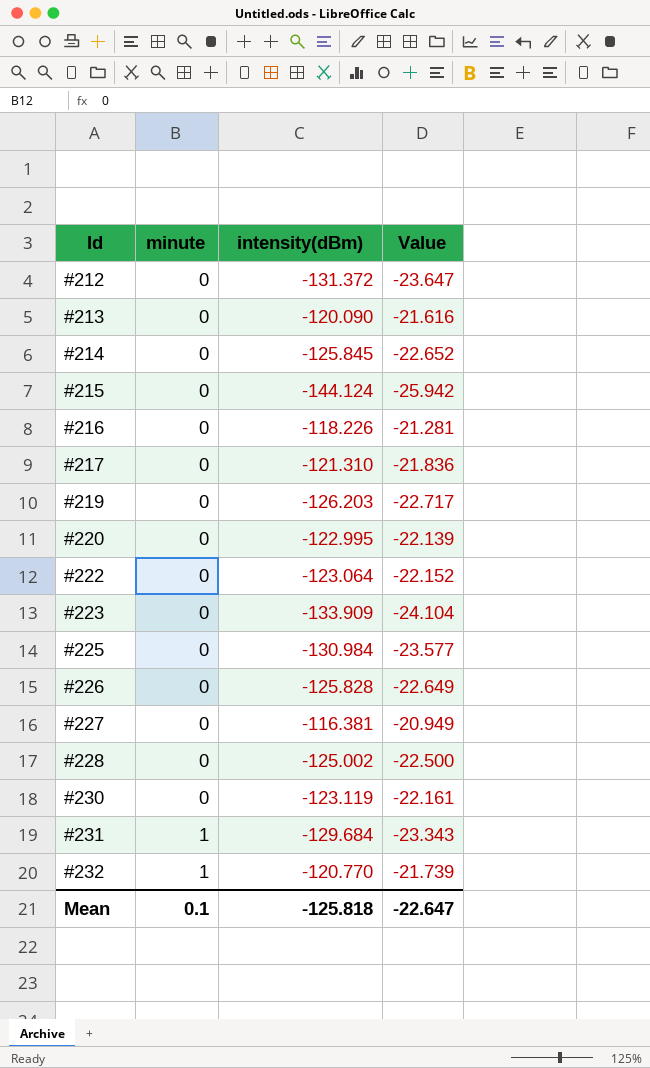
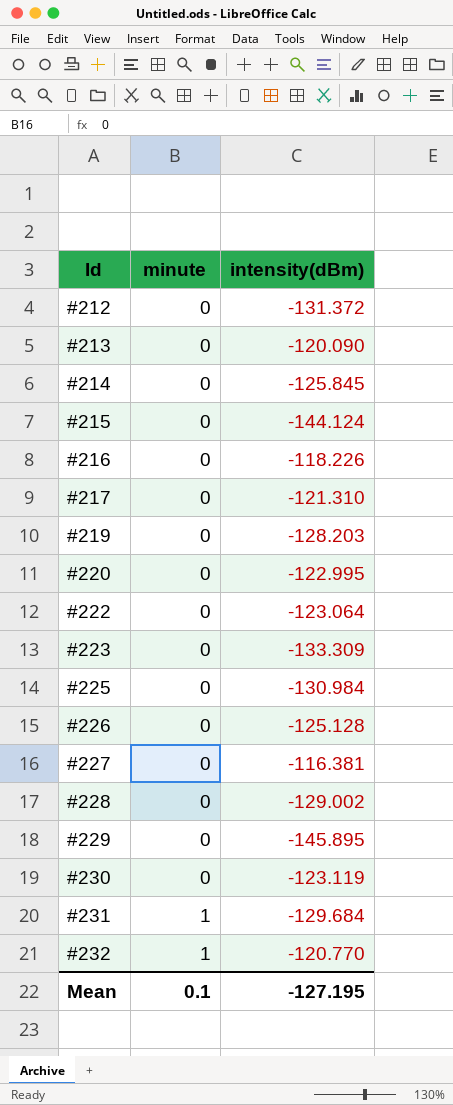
column Value | formula: [intensity(dBm)] * 0.18 -> none
#219 | intensity(dBm): -126.203 -> -128.203
#223 | intensity(dBm): -133.909 -> -133.309
#226 | intensity(dBm): -125.828 -> -125.128
#228 | intensity(dBm): -125.002 -> -129.002
row #229: none -> 0 | -145.895
Mean | intensity(dBm): -125.818 -> -127.195

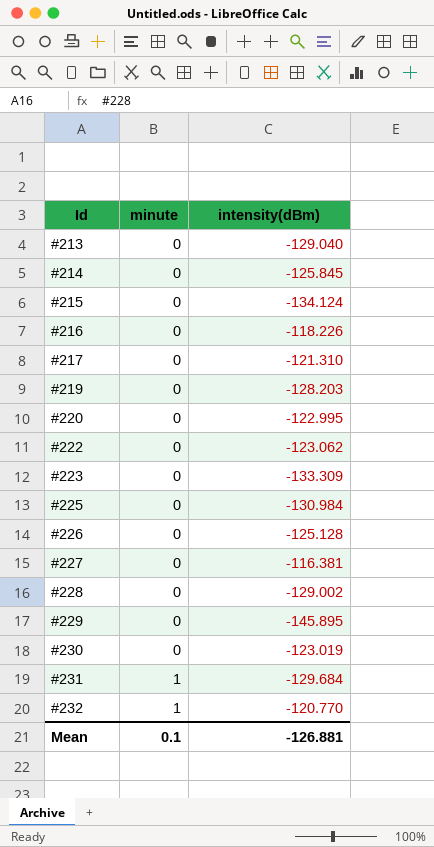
row #212: 0 | -131.372 -> none
#213 | intensity(dBm): -120.090 -> -129.040
#215 | intensity(dBm): -144.124 -> -134.124
#222 | intensity(dBm): -123.064 -> -123.062
#230 | intensity(dBm): -123.119 -> -123.019
Mean | intensity(dBm): -127.195 -> -126.881

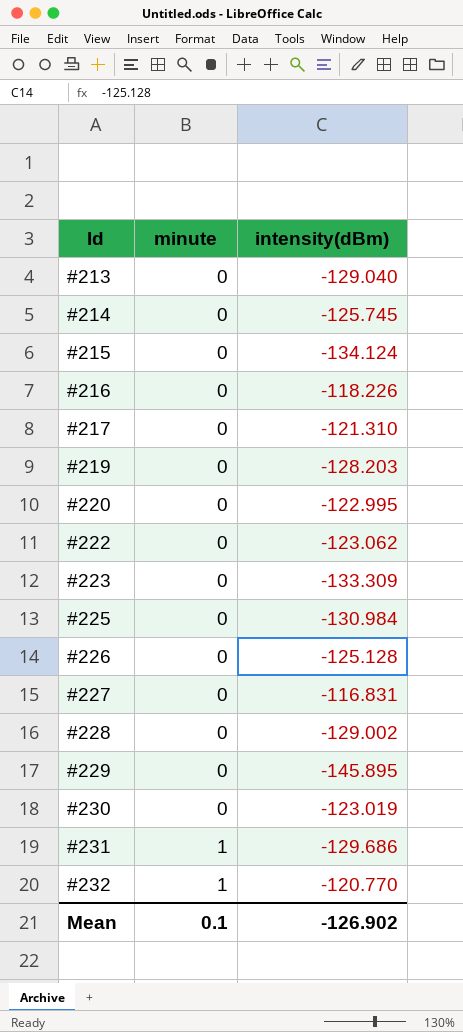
#214 | intensity(dBm): -125.845 -> -125.745
#227 | intensity(dBm): -116.381 -> -116.831
#231 | intensity(dBm): -129.684 -> -129.686
Mean | intensity(dBm): -126.881 -> -126.902

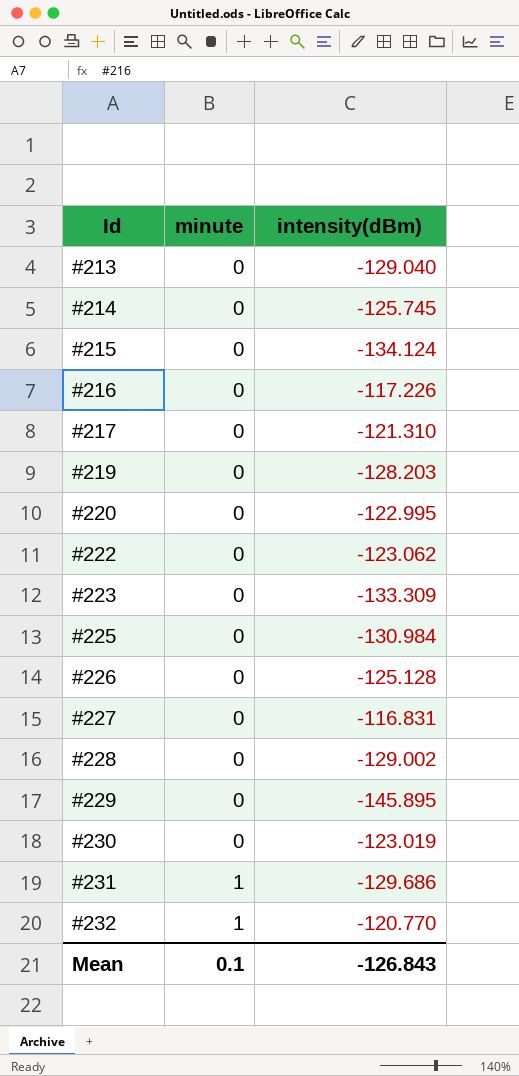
#216 | intensity(dBm): -118.226 -> -117.226
Mean | intensity(dBm): -126.902 -> -126.843

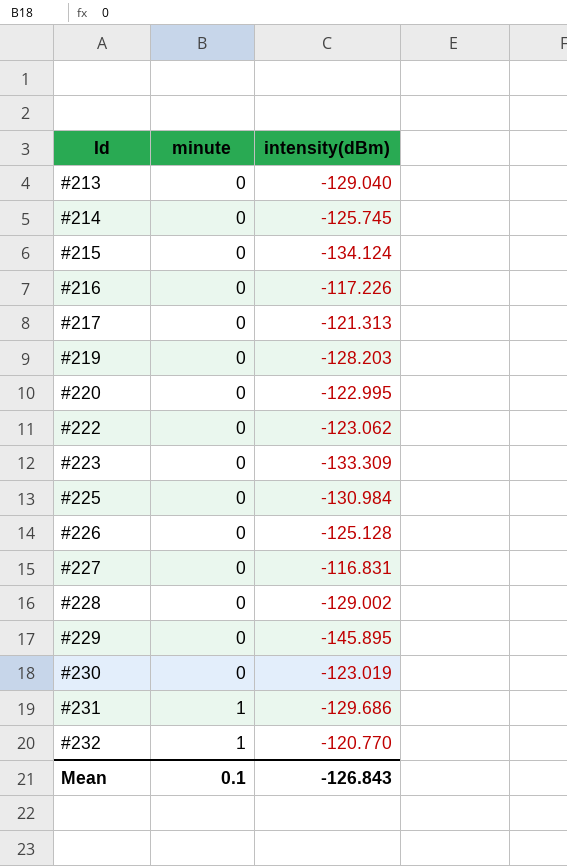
#217 | intensity(dBm): -121.310 -> -121.313

